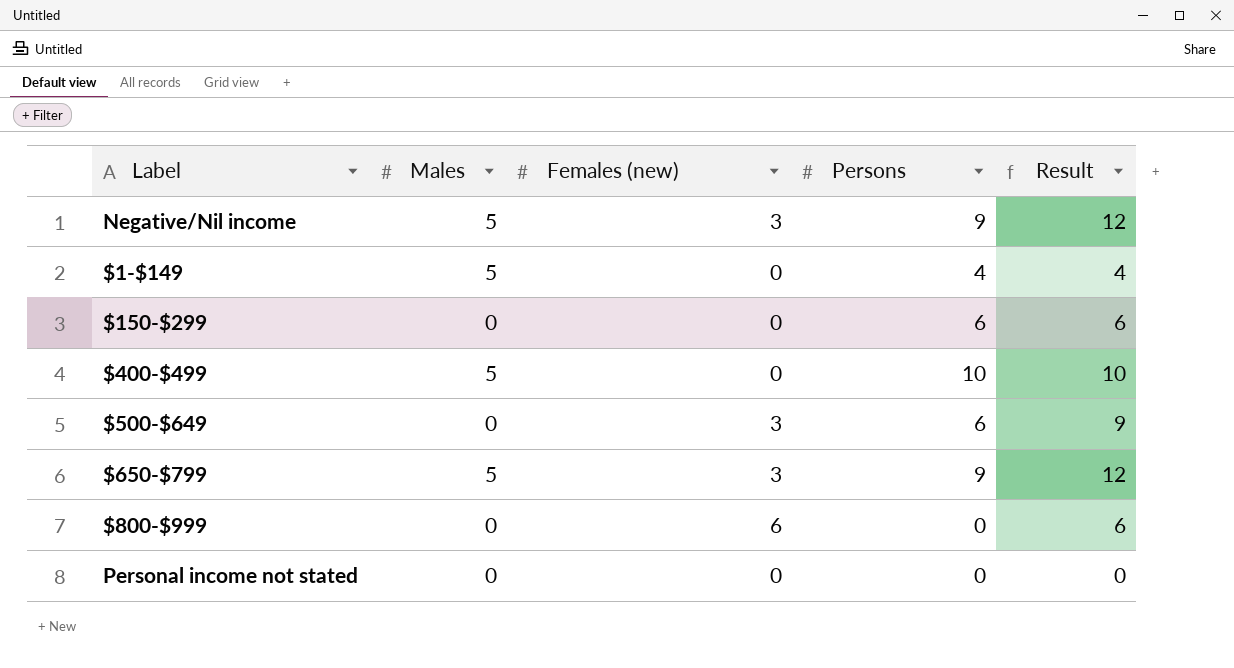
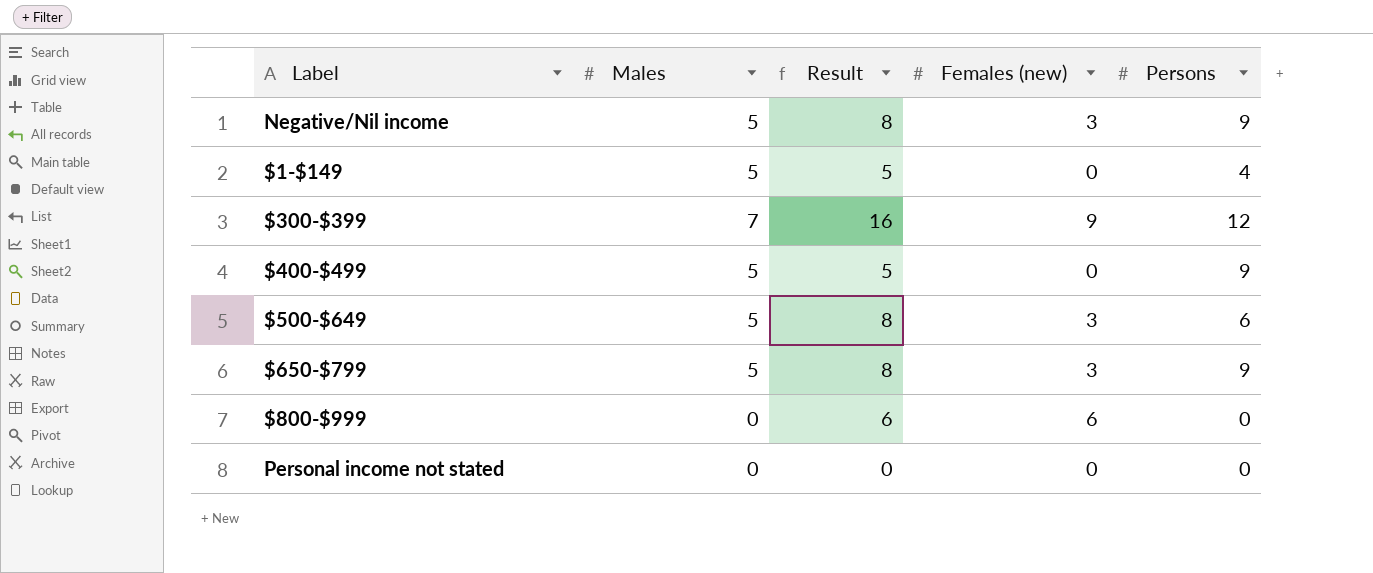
column Result | formula: [Females (new)] + [Persons] -> [Males] + [Females (new)]
column Result | position: 5 -> 3
row $150-$299: 0 | 0 | 6 | 6 -> none
row $300-$399: none -> 7 | 16 | 9 | 12
$400-$499 | Persons: 10 -> 9
$500-$649 | Males: 0 -> 5

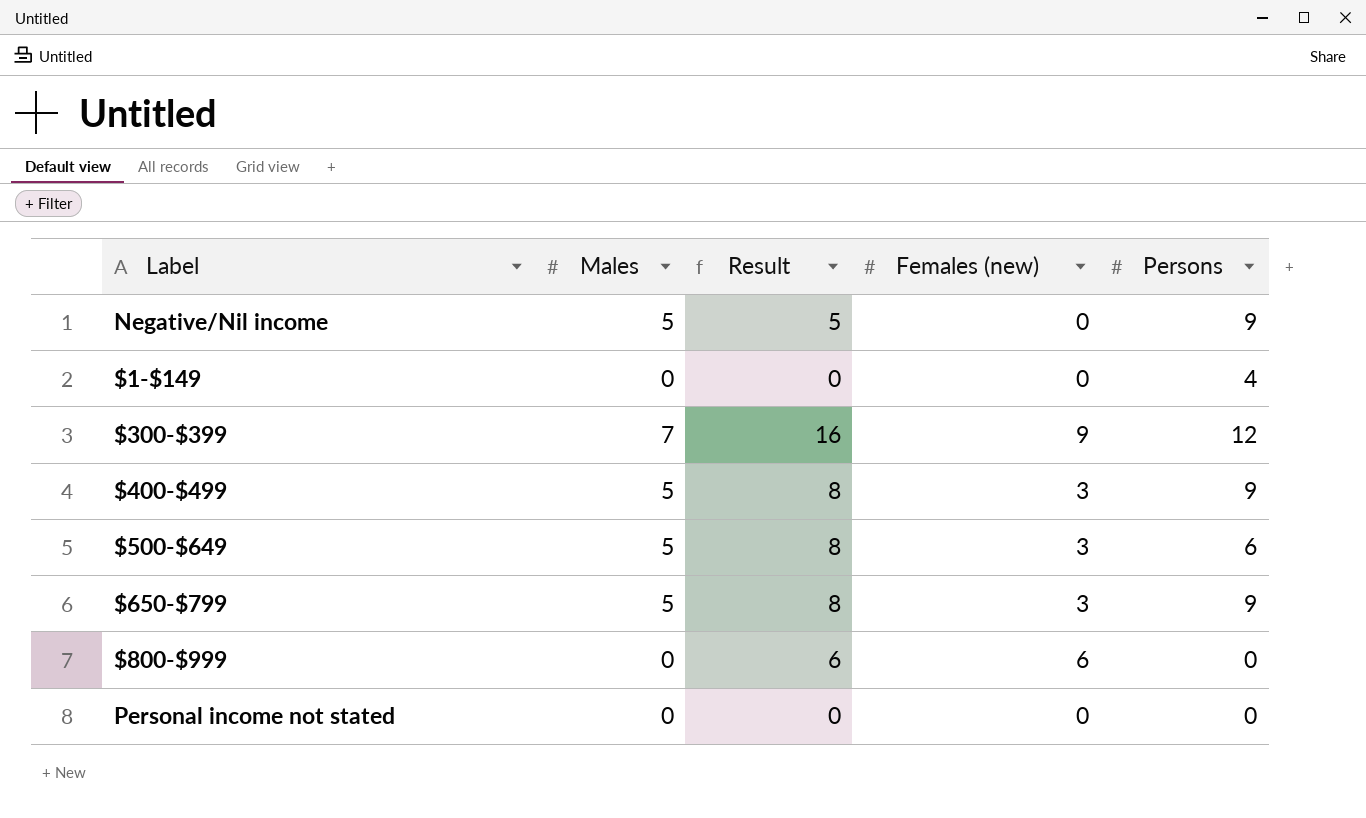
Negative/Nil income | Result: 8 -> 5
Negative/Nil income | Females (new): 3 -> 0
$1-$149 | Males: 5 -> 0
$1-$149 | Result: 5 -> 0
$400-$499 | Result: 5 -> 8
$400-$499 | Females (new): 0 -> 3

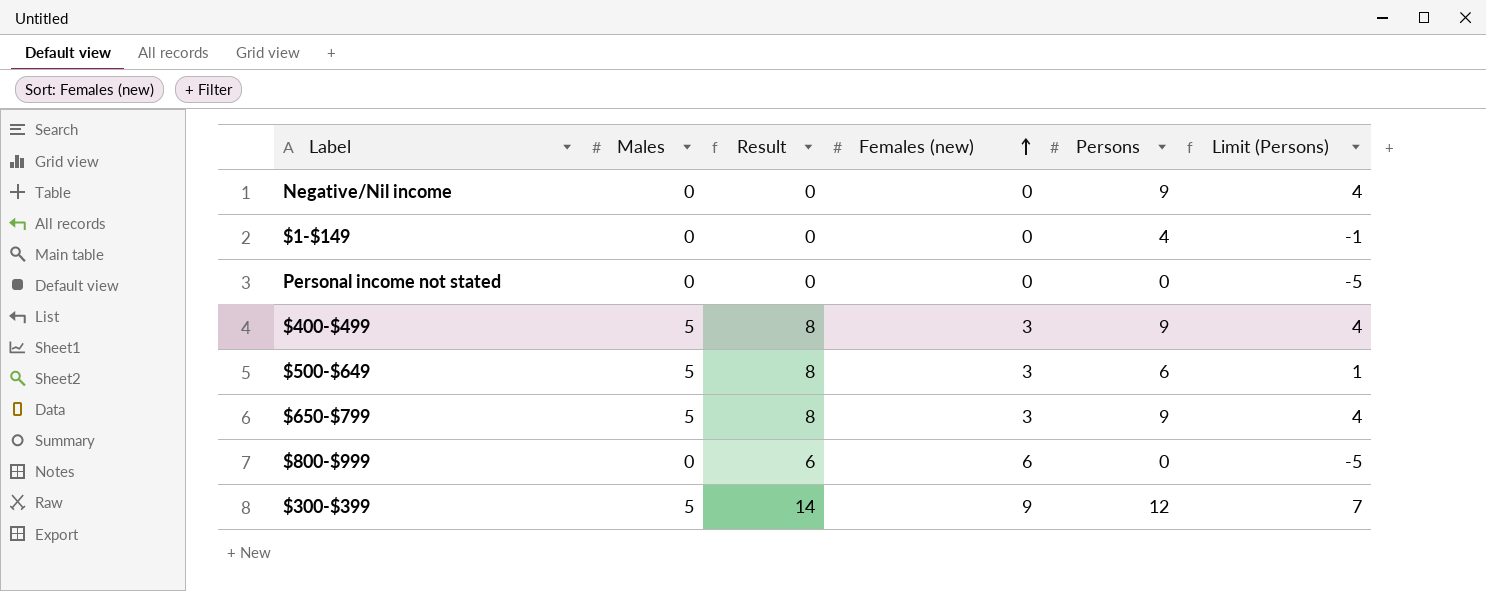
row order: none -> Females (new) ascending
column Limit (Persons) | formula: none -> [Persons] - 5
Negative/Nil income | Males: 5 -> 0
Negative/Nil income | Result: 5 -> 0
$300-$399 | Males: 7 -> 5
$300-$399 | Result: 16 -> 14

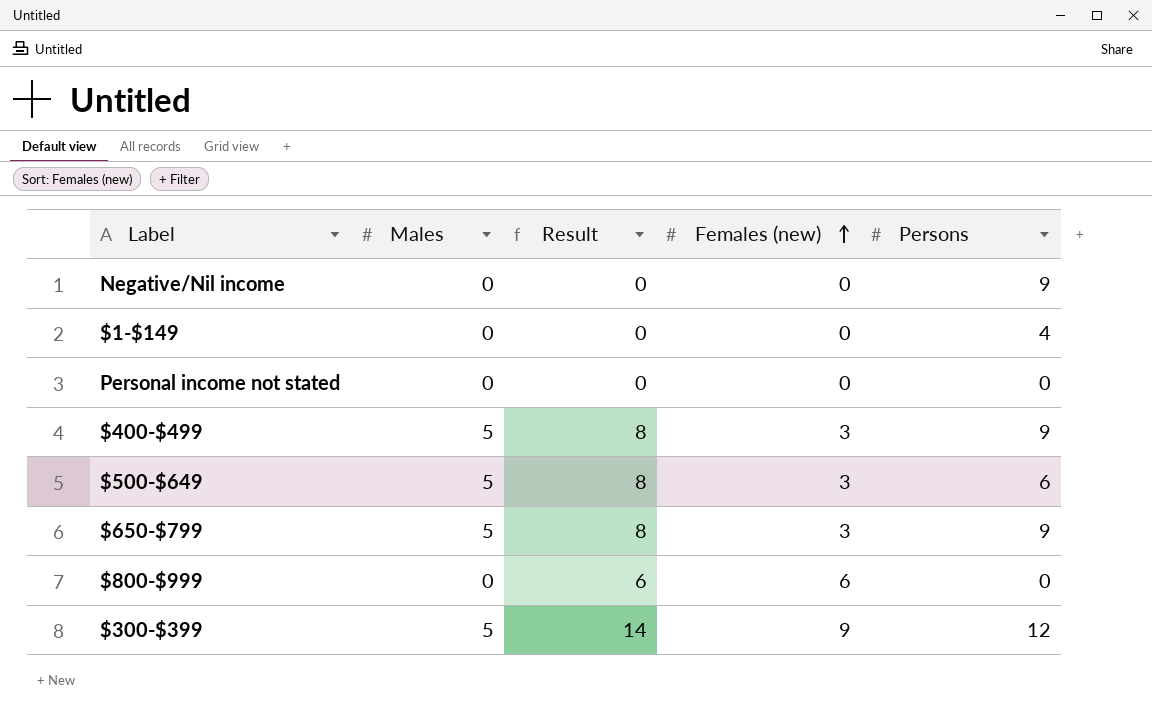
column Limit (Persons) | formula: [Persons] - 5 -> none

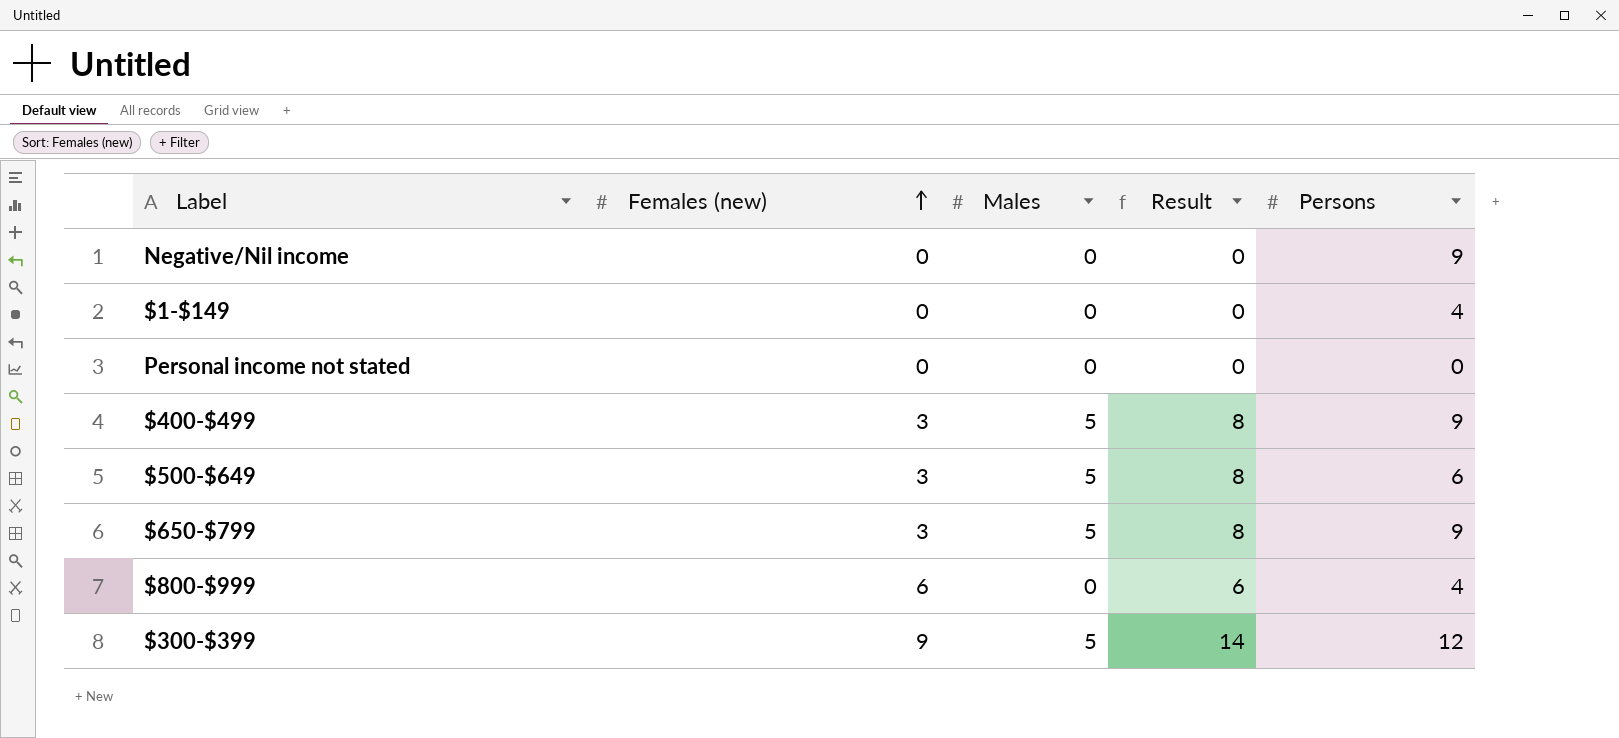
column Females (new) | position: 4 -> 2
$800-$999 | Persons: 0 -> 4

